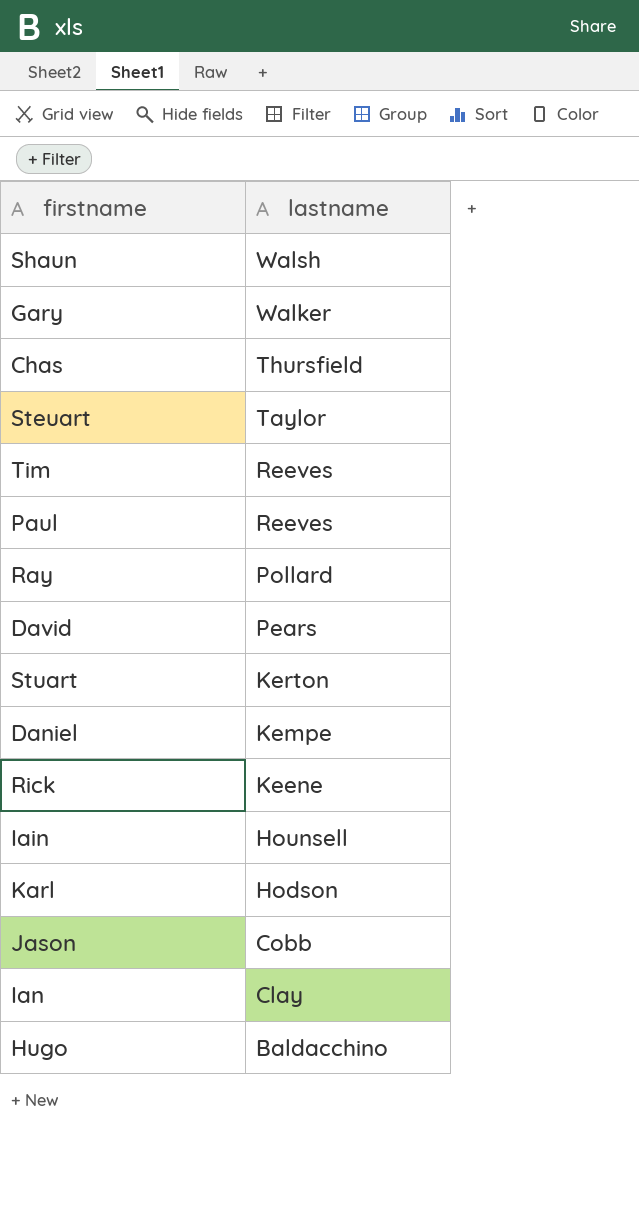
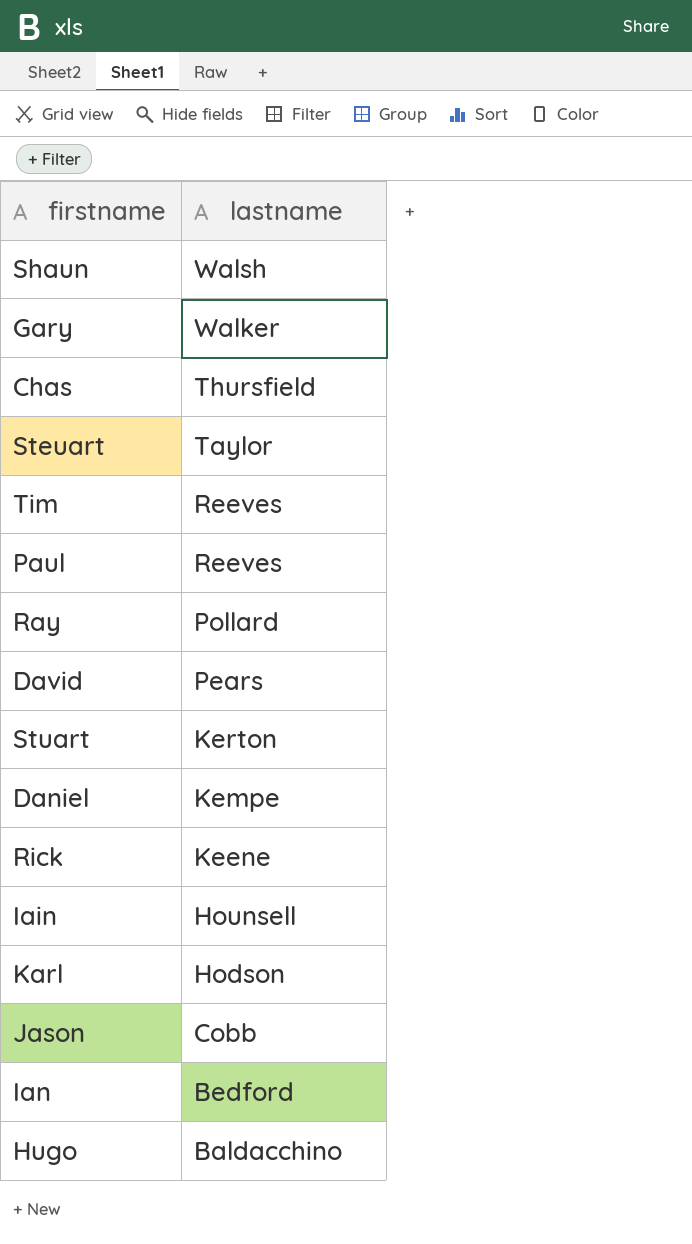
Ian | lastname: Clay -> Bedford

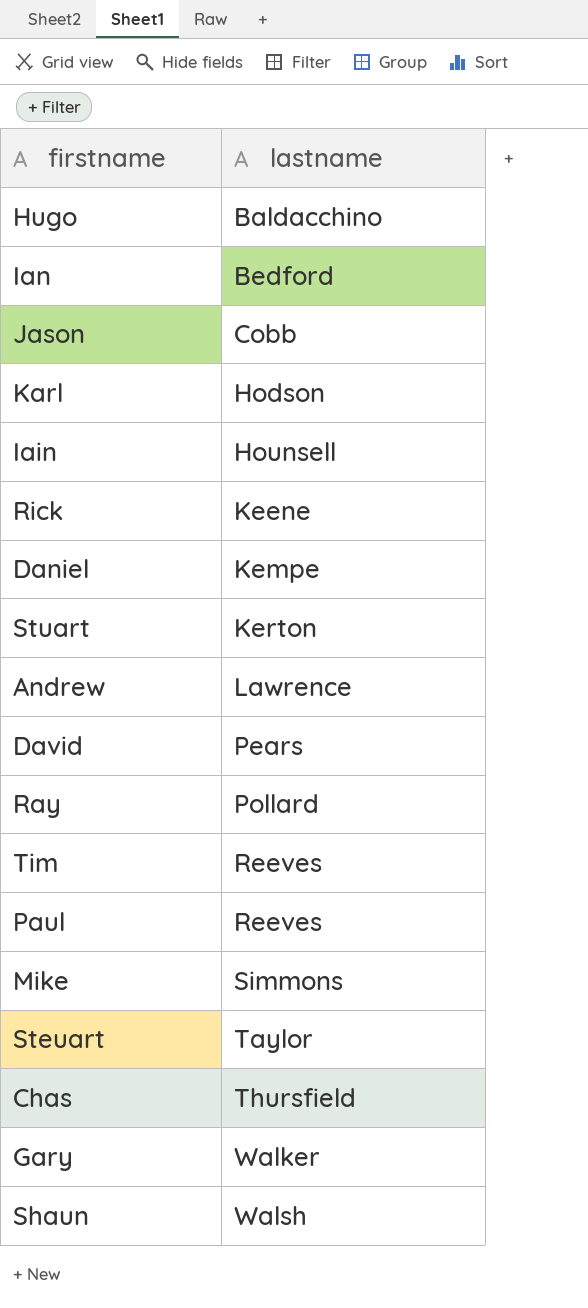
row order: lastname descending -> lastname ascending
row Andrew: none -> Lawrence
row Mike: none -> Simmons

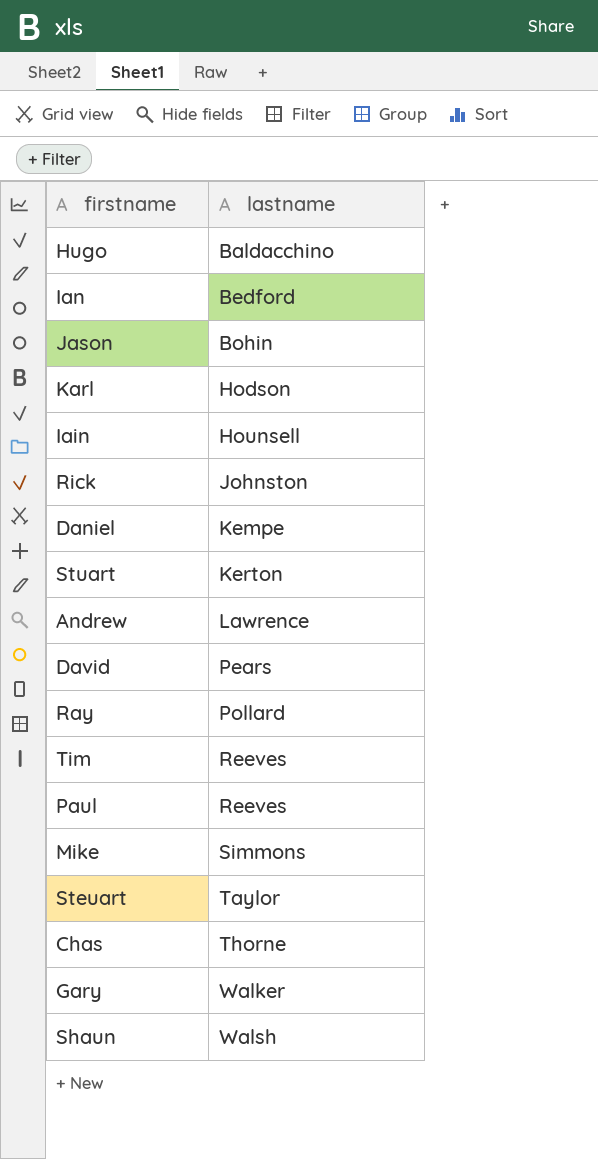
Jason | lastname: Cobb -> Bohin
Rick | lastname: Keene -> Johnston
Chas | lastname: Thursfield -> Thorne

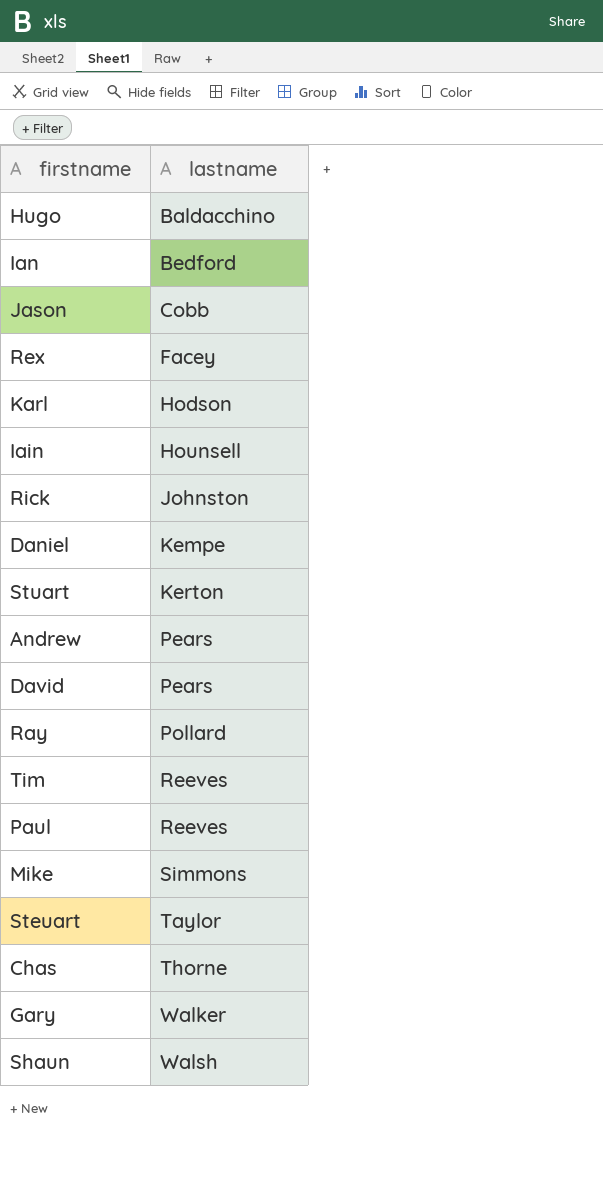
Jason | lastname: Bohin -> Cobb
row Rex: none -> Facey
Andrew | lastname: Lawrence -> Pears

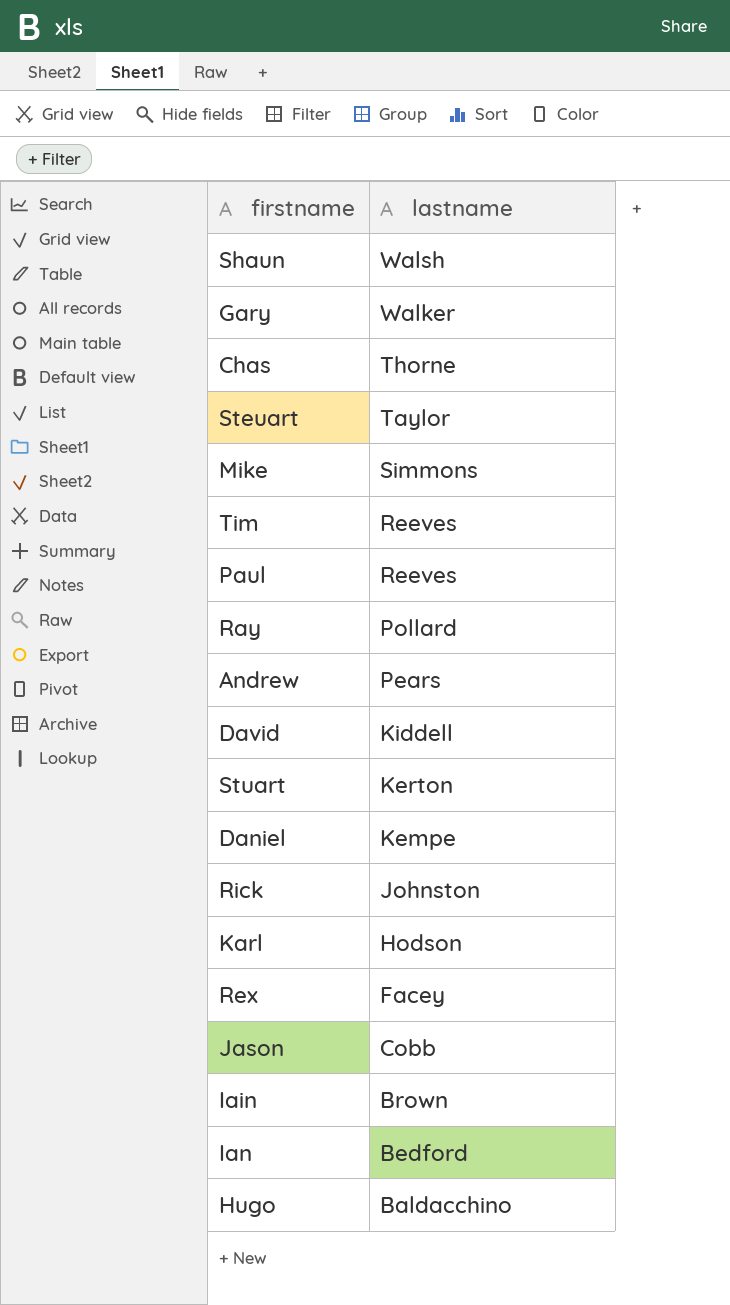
row order: lastname ascending -> lastname descending
David | lastname: Pears -> Kiddell
Iain | lastname: Hounsell -> Brown

